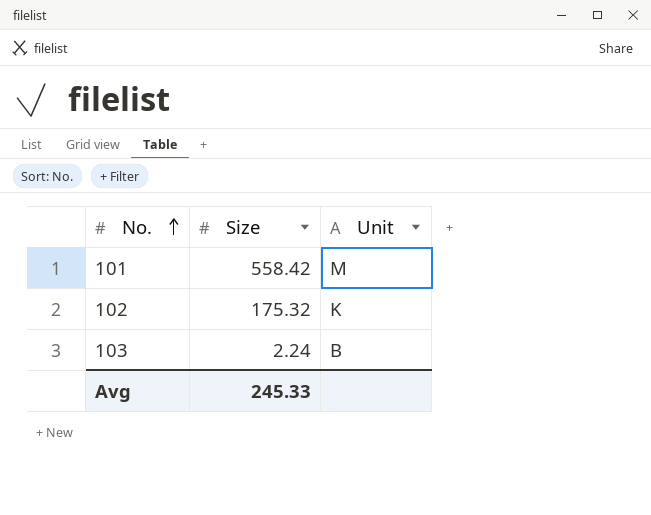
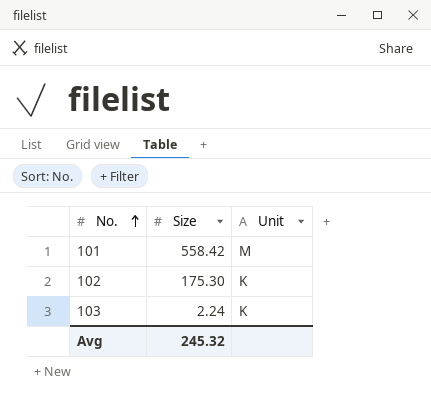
102 | Size: 175.32 -> 175.30
103 | Unit: B -> K
Avg | Size: 245.33 -> 245.32

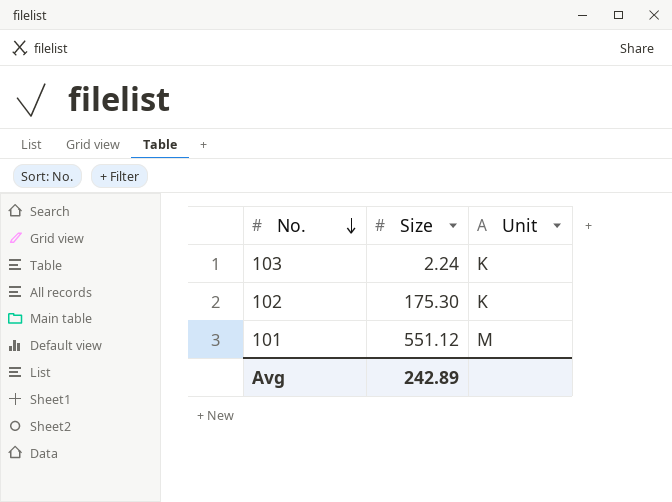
row order: No. ascending -> No. descending
101 | Size: 558.42 -> 551.12
Avg | Size: 245.32 -> 242.89

